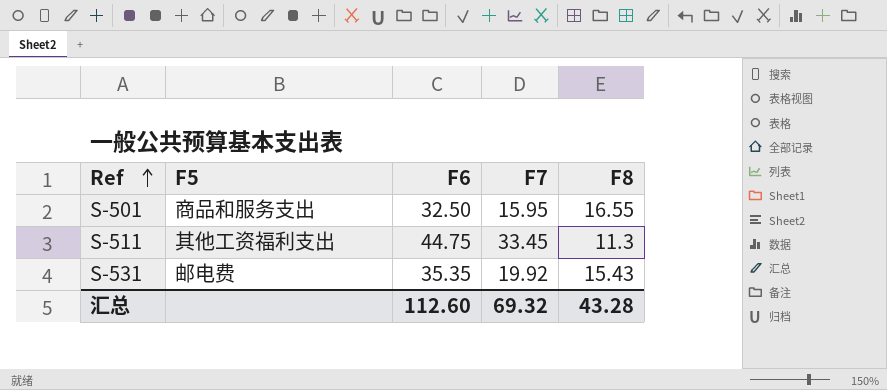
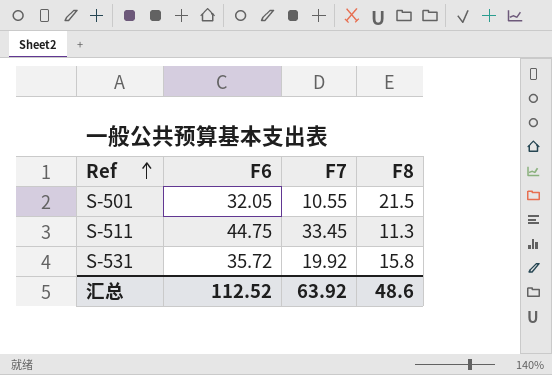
column F5 | position: 2 -> none
S-501 | F6: 32.50 -> 32.05
S-501 | F7: 15.95 -> 10.55
S-501 | F8: 16.55 -> 21.5
S-531 | F6: 35.35 -> 35.72
S-531 | F8: 15.43 -> 15.8
汇总 | F6: 112.60 -> 112.52
汇总 | F7: 69.32 -> 63.92
汇总 | F8: 43.28 -> 48.6

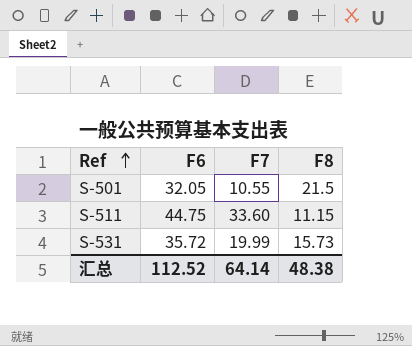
S-511 | F7: 33.45 -> 33.60
S-511 | F8: 11.3 -> 11.15
S-531 | F7: 19.92 -> 19.99
S-531 | F8: 15.8 -> 15.73
汇总 | F7: 63.92 -> 64.14
汇总 | F8: 48.6 -> 48.38

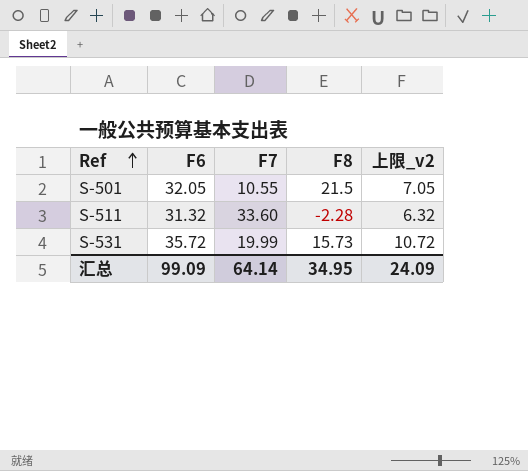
column 上限_v2 | formula: none -> [F6] - 25
S-511 | F6: 44.75 -> 31.32
S-511 | F8: 11.15 -> -2.28
汇总 | F6: 112.52 -> 99.09
汇总 | F8: 48.38 -> 34.95

